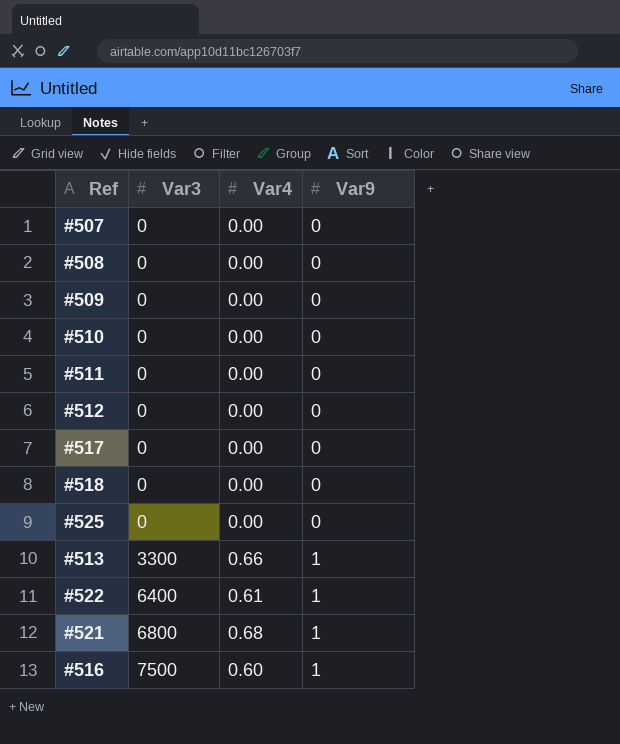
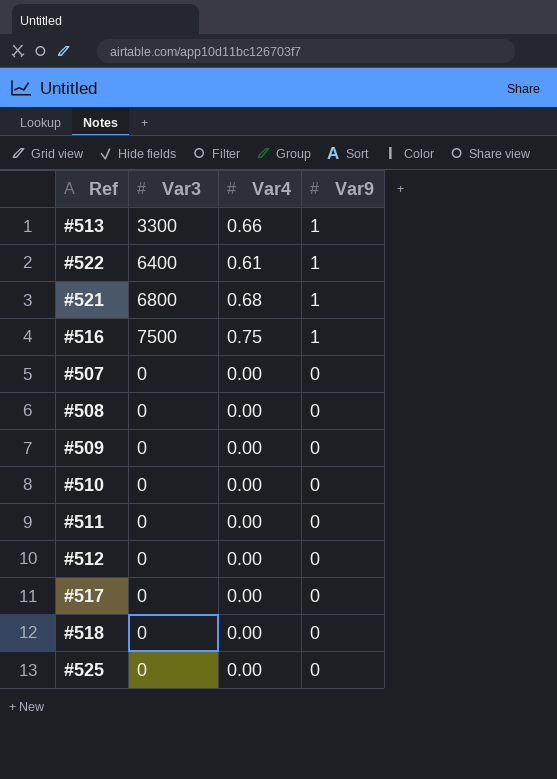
row order: Var3 ascending -> Var9 descending
#516 | Var4: 0.60 -> 0.75

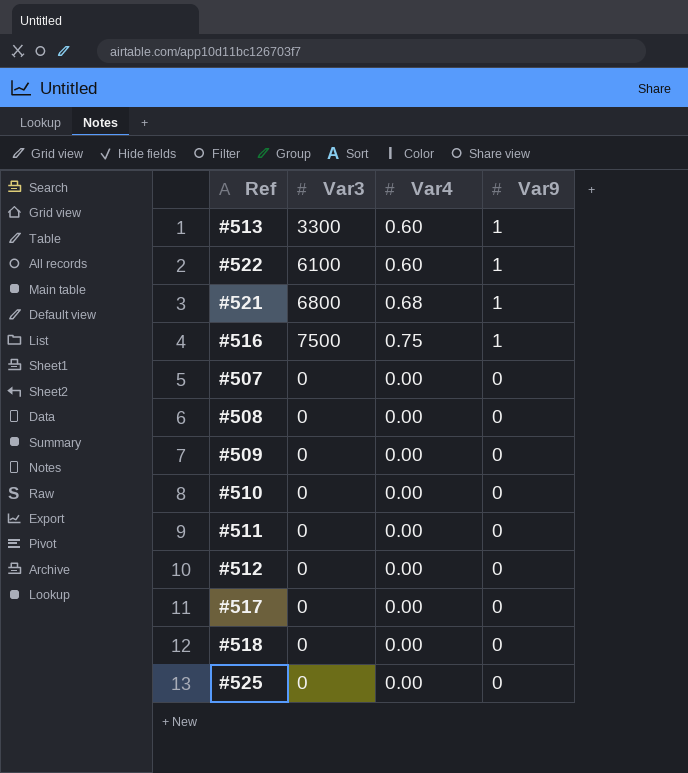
#513 | Var4: 0.66 -> 0.60
#522 | Var3: 6400 -> 6100
#522 | Var4: 0.61 -> 0.60

